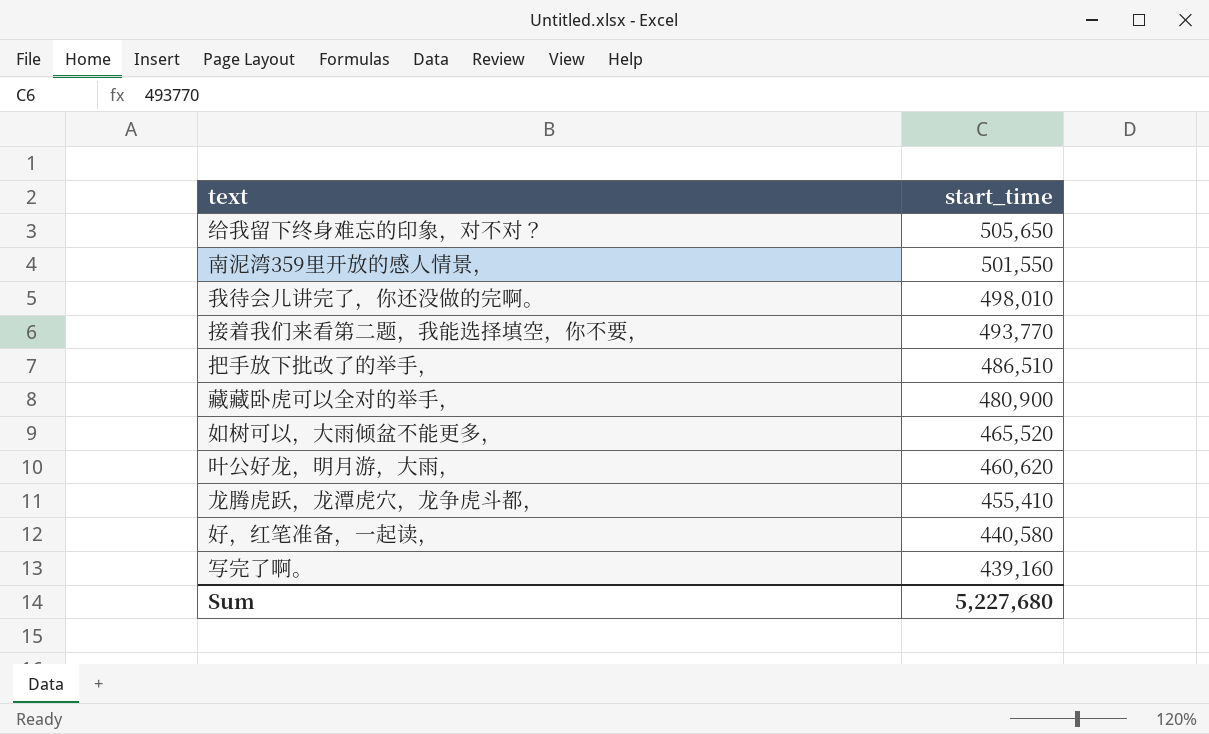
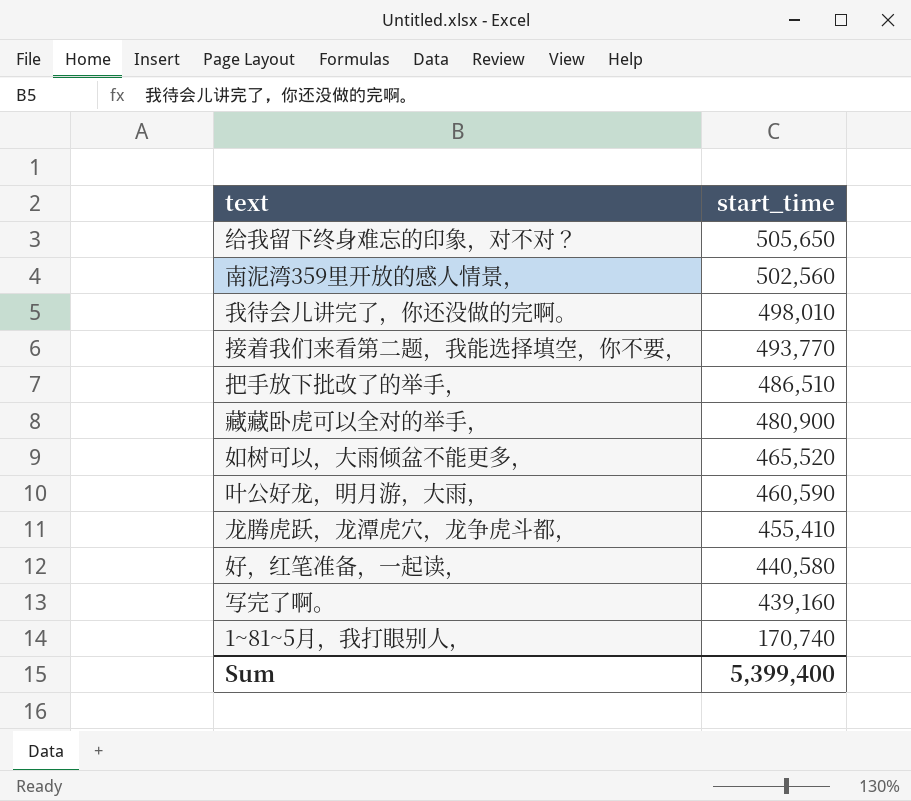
南泥湾359里开放的感人情景， | start_time: 501,550 -> 502,560
叶公好龙，明月游，大雨， | start_time: 460,620 -> 460,590
row 1~81~5月，我打眼别人，: none -> 170,740
Sum | start_time: 5,227,680 -> 5,399,400

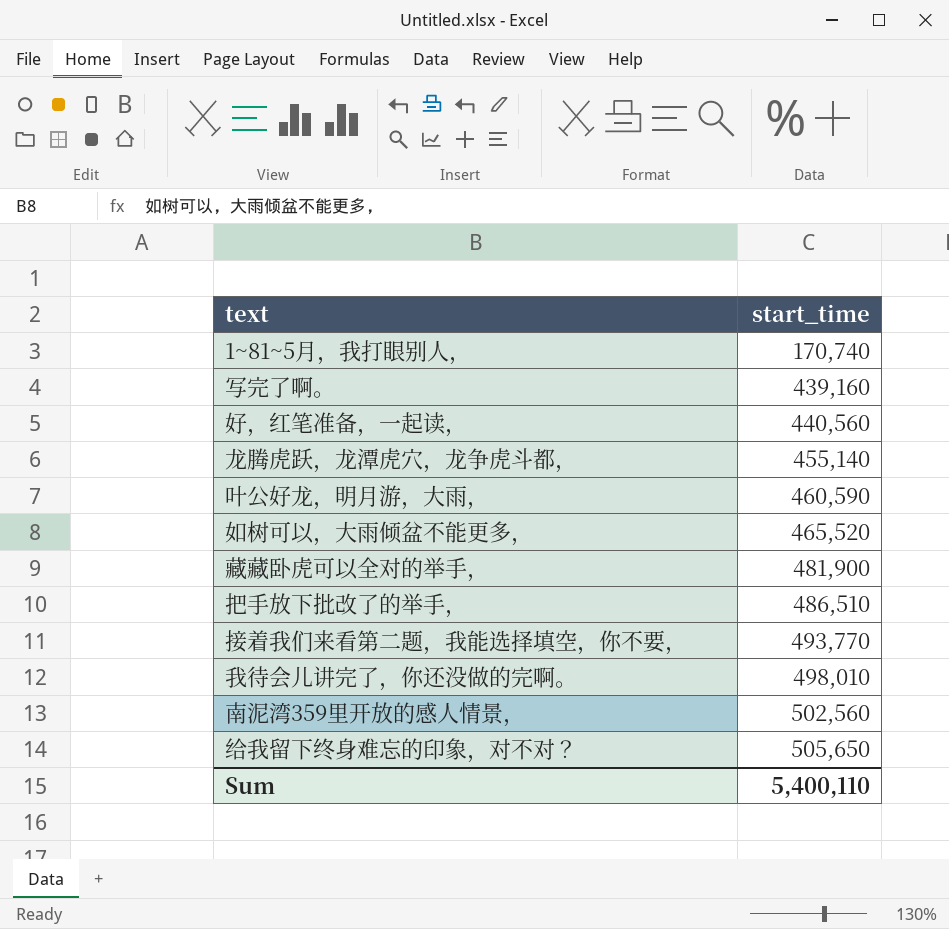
row order: start_time descending -> start_time ascending
好，红笔准备，一起读， | start_time: 440,580 -> 440,560
龙腾虎跃，龙潭虎穴，龙争虎斗都， | start_time: 455,410 -> 455,140
藏藏卧虎可以全对的举手， | start_time: 480,900 -> 481,900
Sum | start_time: 5,399,400 -> 5,400,110

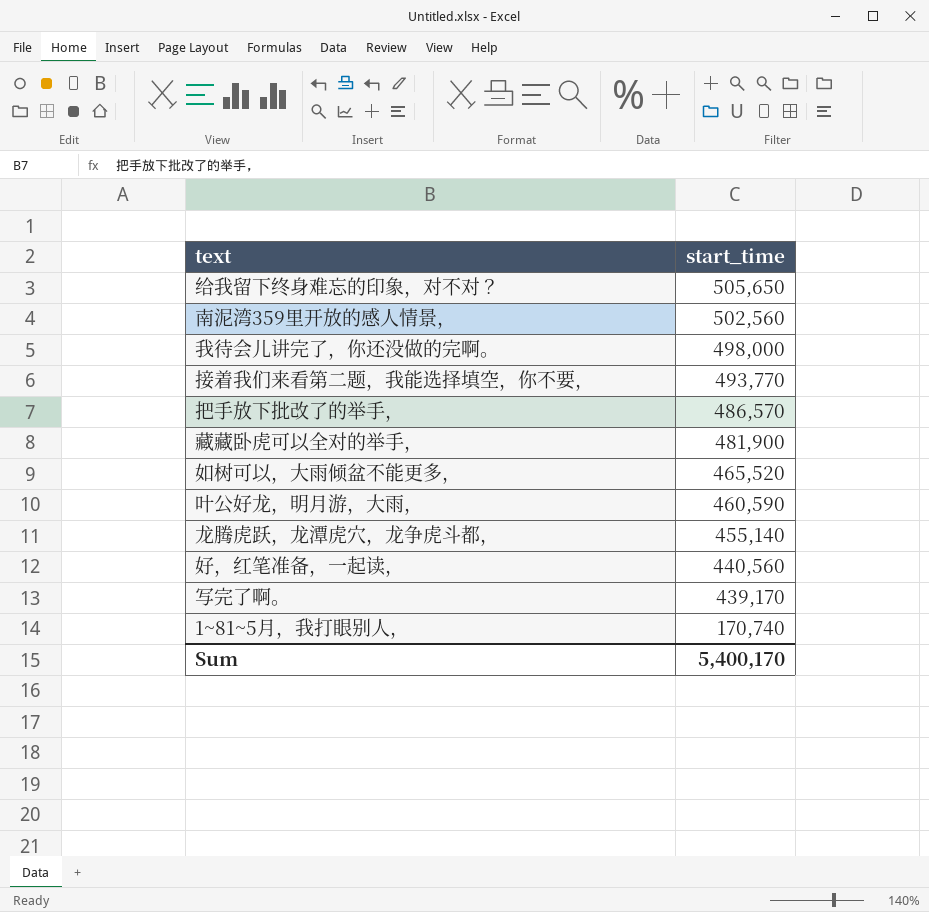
row order: start_time ascending -> start_time descending
我待会儿讲完了，你还没做的完啊。 | start_time: 498,010 -> 498,000
把手放下批改了的举手， | start_time: 486,510 -> 486,570
写完了啊。 | start_time: 439,160 -> 439,170
Sum | start_time: 5,400,110 -> 5,400,170

